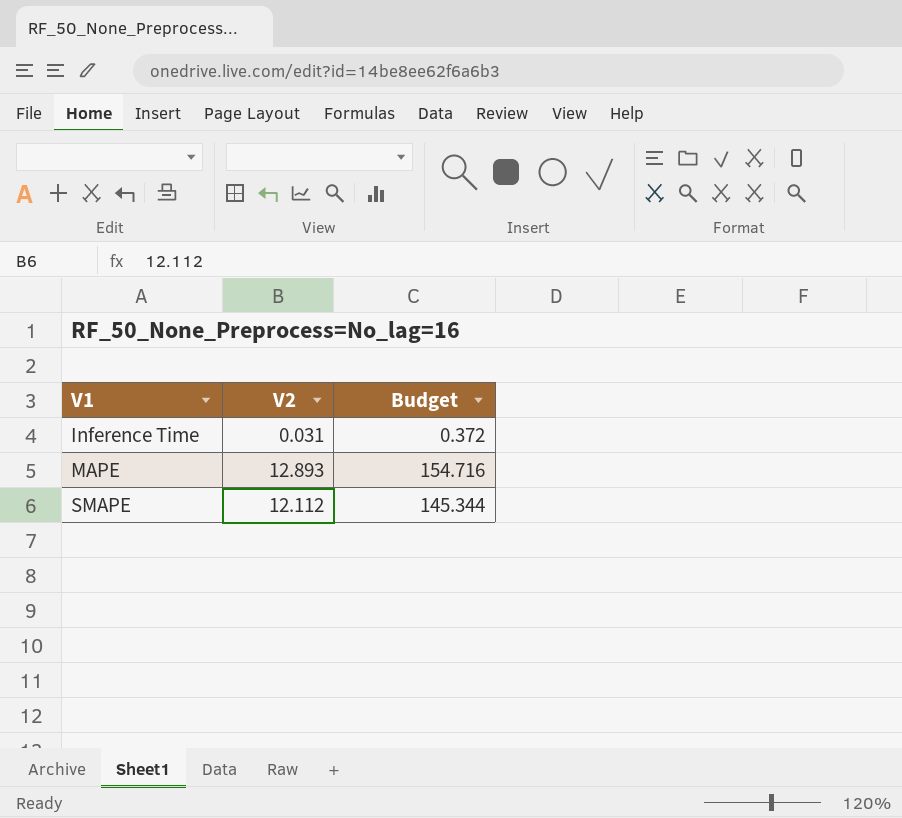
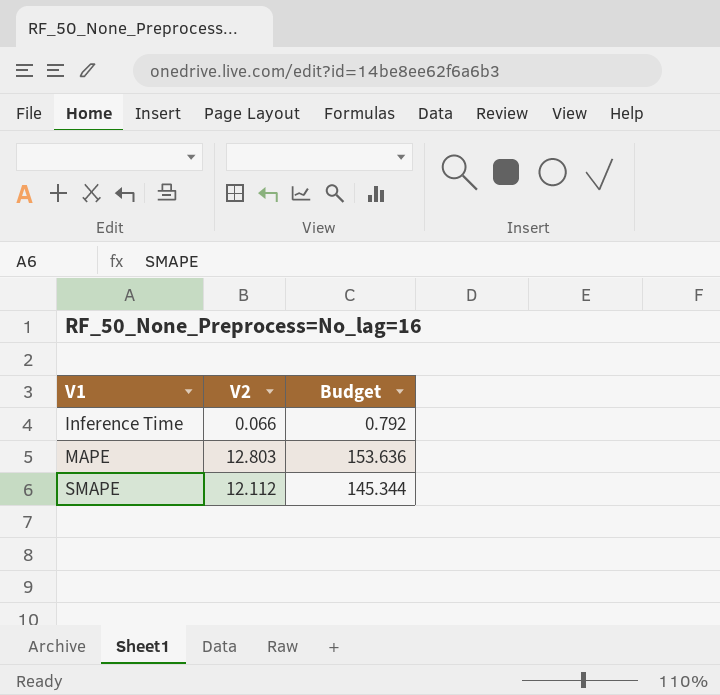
Inference Time | V2: 0.031 -> 0.066
Inference Time | Budget: 0.372 -> 0.792
MAPE | V2: 12.893 -> 12.803
MAPE | Budget: 154.716 -> 153.636

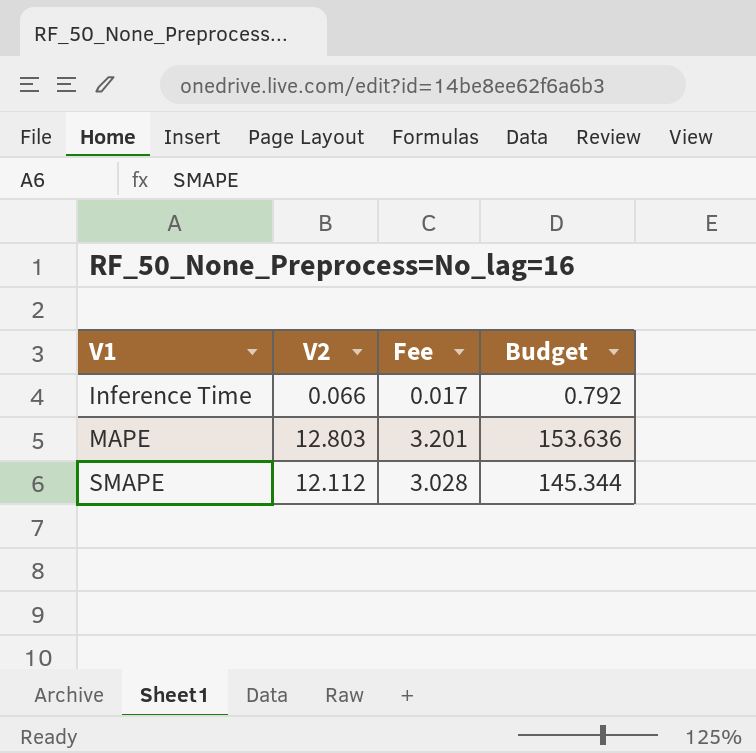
column Fee | formula: none -> [V2] * 0.25

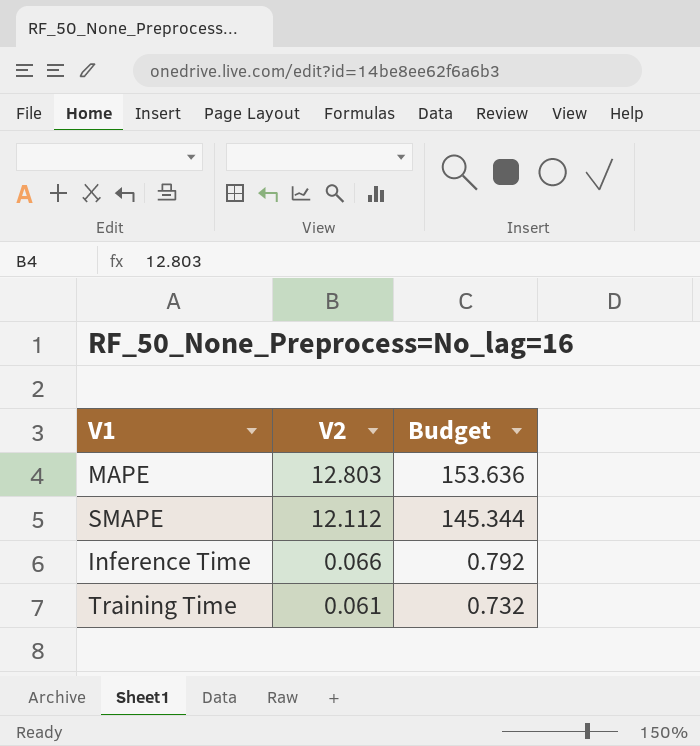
row order: V1 ascending -> V2 descending
column Fee | formula: [V2] * 0.25 -> none
row Training Time: none -> 0.061 | 0.732

